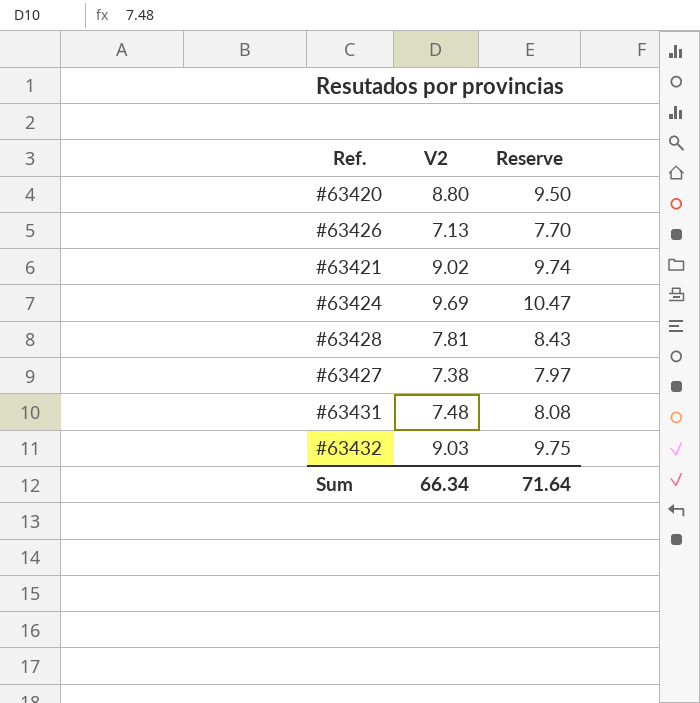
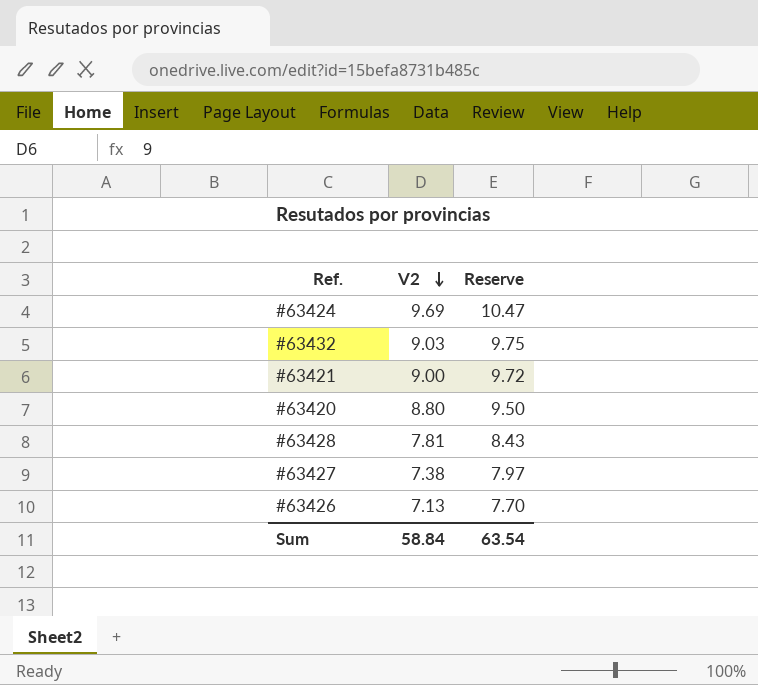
row order: none -> V2 descending
row #63431: 7.48 | 8.08 -> none
#63421 | V2: 9.02 -> 9.00
#63421 | Reserve: 9.74 -> 9.72
Sum | V2: 66.34 -> 58.84
Sum | Reserve: 71.64 -> 63.54

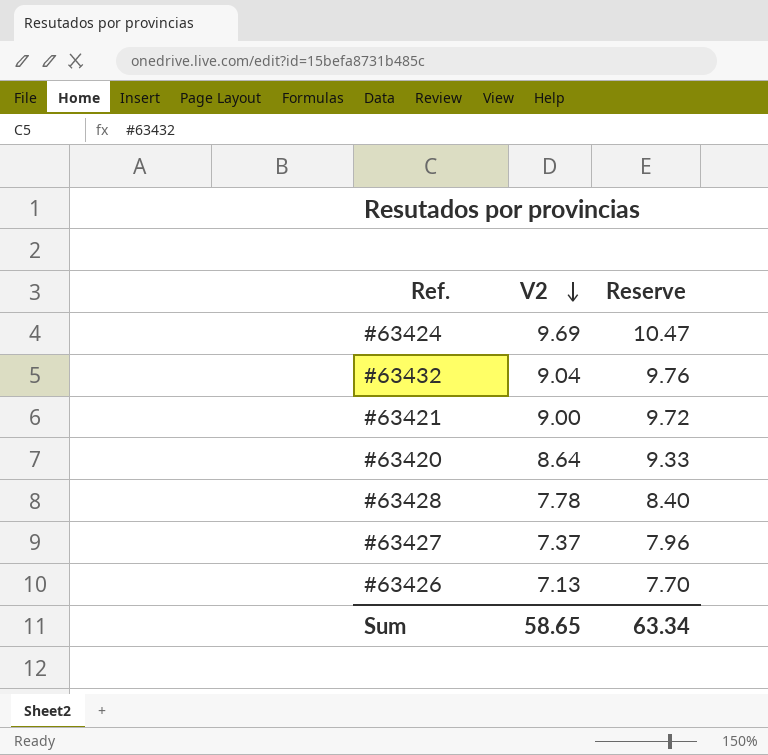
#63432 | V2: 9.03 -> 9.04
#63432 | Reserve: 9.75 -> 9.76
#63420 | V2: 8.80 -> 8.64
#63420 | Reserve: 9.50 -> 9.33
#63428 | V2: 7.81 -> 7.78
#63428 | Reserve: 8.43 -> 8.40
#63427 | V2: 7.38 -> 7.37
#63427 | Reserve: 7.97 -> 7.96
Sum | V2: 58.84 -> 58.65
Sum | Reserve: 63.54 -> 63.34

